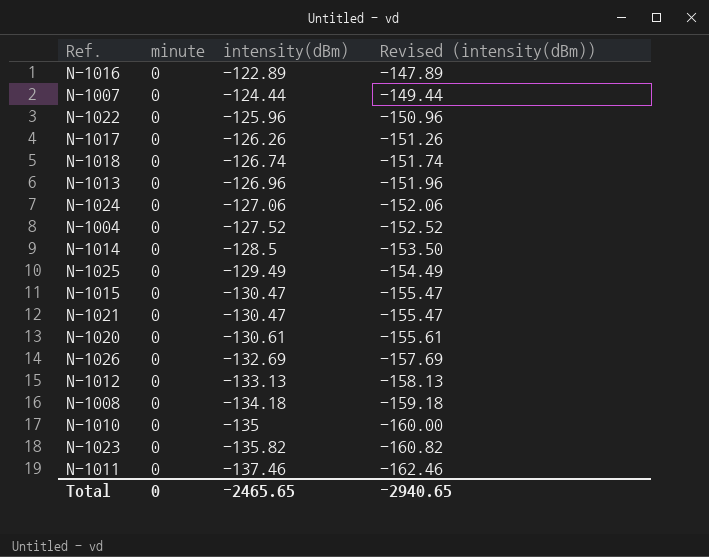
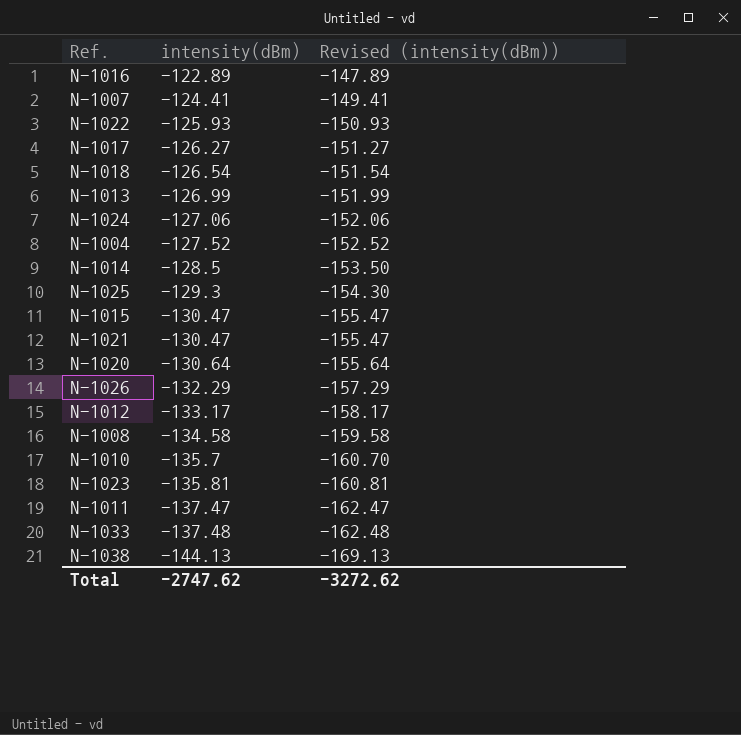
column minute | position: 2 -> none
N-1007 | intensity(dBm): -124.44 -> -124.41
N-1007 | Revised (intensity(dBm)): -149.44 -> -149.41
N-1022 | intensity(dBm): -125.96 -> -125.93
N-1022 | Revised (intensity(dBm)): -150.96 -> -150.93
N-1017 | intensity(dBm): -126.26 -> -126.27
N-1017 | Revised (intensity(dBm)): -151.26 -> -151.27
N-1018 | intensity(dBm): -126.74 -> -126.54
N-1018 | Revised (intensity(dBm)): -151.74 -> -151.54
N-1013 | intensity(dBm): -126.96 -> -126.99
N-1013 | Revised (intensity(dBm)): -151.96 -> -151.99
N-1025 | intensity(dBm): -129.49 -> -129.3
N-1025 | Revised (intensity(dBm)): -154.49 -> -154.30
N-1020 | intensity(dBm): -130.61 -> -130.64
N-1020 | Revised (intensity(dBm)): -155.61 -> -155.64
N-1026 | intensity(dBm): -132.69 -> -132.29
N-1026 | Revised (intensity(dBm)): -157.69 -> -157.29
N-1012 | intensity(dBm): -133.13 -> -133.17
N-1012 | Revised (intensity(dBm)): -158.13 -> -158.17
N-1008 | intensity(dBm): -134.18 -> -134.58
N-1008 | Revised (intensity(dBm)): -159.18 -> -159.58
N-1010 | intensity(dBm): -135 -> -135.7
N-1010 | Revised (intensity(dBm)): -160.00 -> -160.70
N-1023 | intensity(dBm): -135.82 -> -135.81
N-1023 | Revised (intensity(dBm)): -160.82 -> -160.81
N-1011 | intensity(dBm): -137.46 -> -137.47
N-1011 | Revised (intensity(dBm)): -162.46 -> -162.47
row N-1033: none -> -137.48 | -162.48
row N-1038: none -> -144.13 | -169.13
Total | intensity(dBm): -2465.65 -> -2747.62
Total | Revised (intensity(dBm)): -2940.65 -> -3272.62

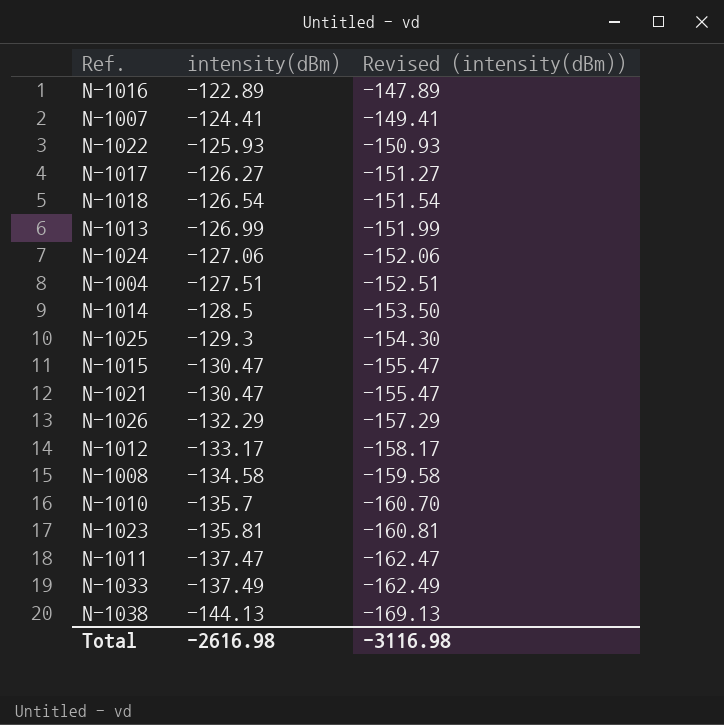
row N-1020: -130.64 | -155.64 -> none
N-1004 | intensity(dBm): -127.52 -> -127.51
N-1004 | Revised (intensity(dBm)): -152.52 -> -152.51
N-1033 | intensity(dBm): -137.48 -> -137.49
N-1033 | Revised (intensity(dBm)): -162.48 -> -162.49
Total | intensity(dBm): -2747.62 -> -2616.98
Total | Revised (intensity(dBm)): -3272.62 -> -3116.98

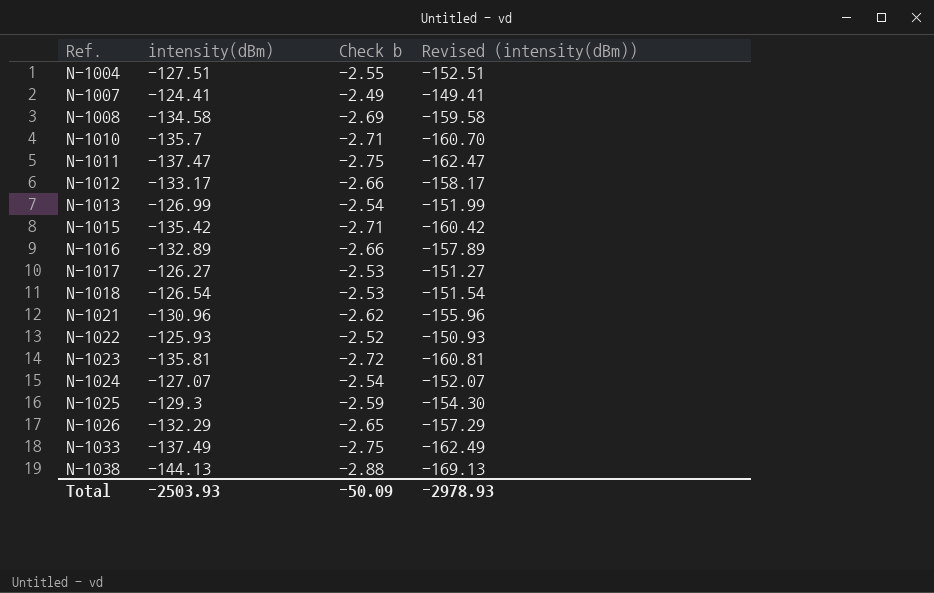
row order: intensity(dBm) descending -> Ref. ascending
column Check b | formula: none -> [intensity(dBm)] * 0.02
row N-1014: -128.5 | -153.50 -> none
N-1015 | intensity(dBm): -130.47 -> -135.42
N-1015 | Revised (intensity(dBm)): -155.47 -> -160.42
N-1016 | intensity(dBm): -122.89 -> -132.89
N-1016 | Revised (intensity(dBm)): -147.89 -> -157.89
N-1021 | intensity(dBm): -130.47 -> -130.96
N-1021 | Revised (intensity(dBm)): -155.47 -> -155.96
N-1024 | intensity(dBm): -127.06 -> -127.07
N-1024 | Revised (intensity(dBm)): -152.06 -> -152.07
Total | intensity(dBm): -2616.98 -> -2503.93
Total | Revised (intensity(dBm)): -3116.98 -> -2978.93

